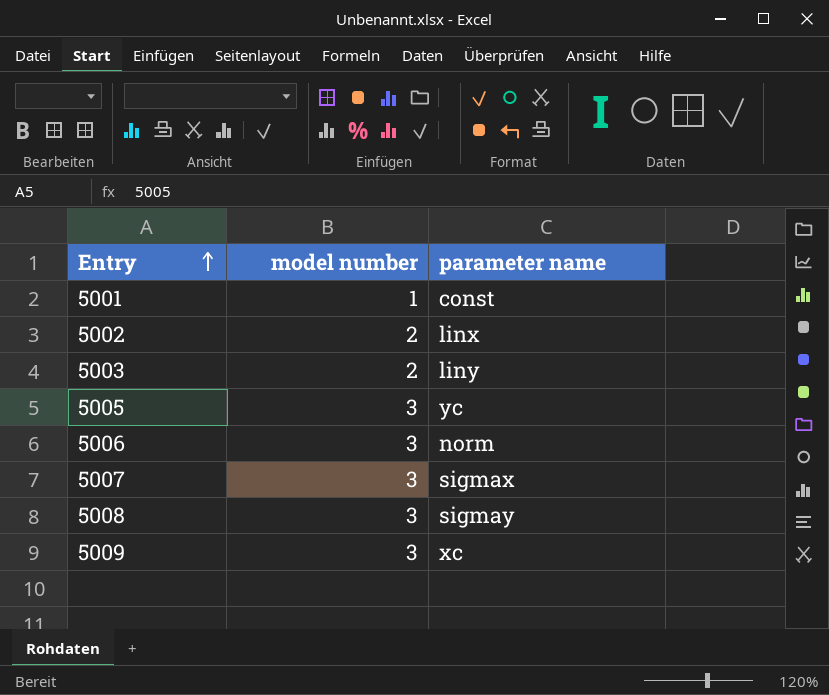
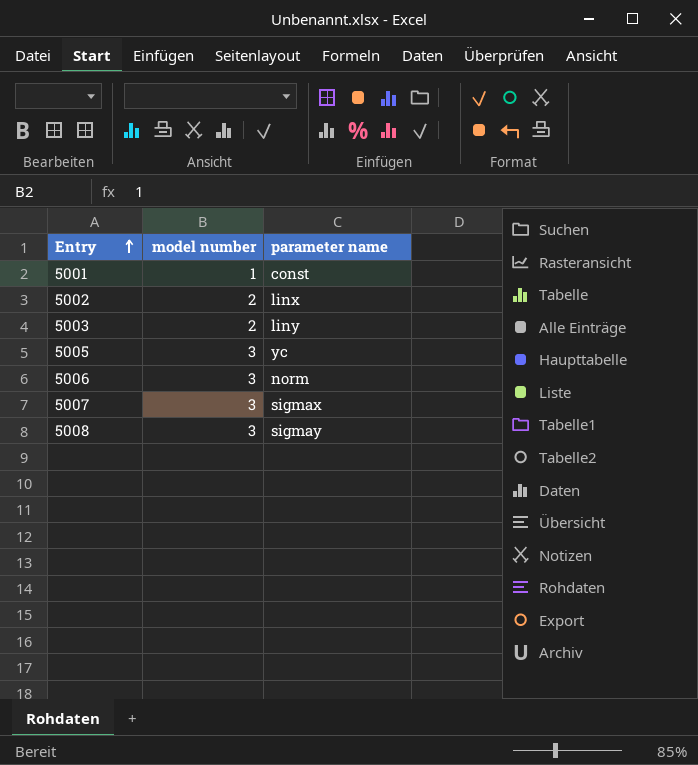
row 5009: 3 | xc -> none

